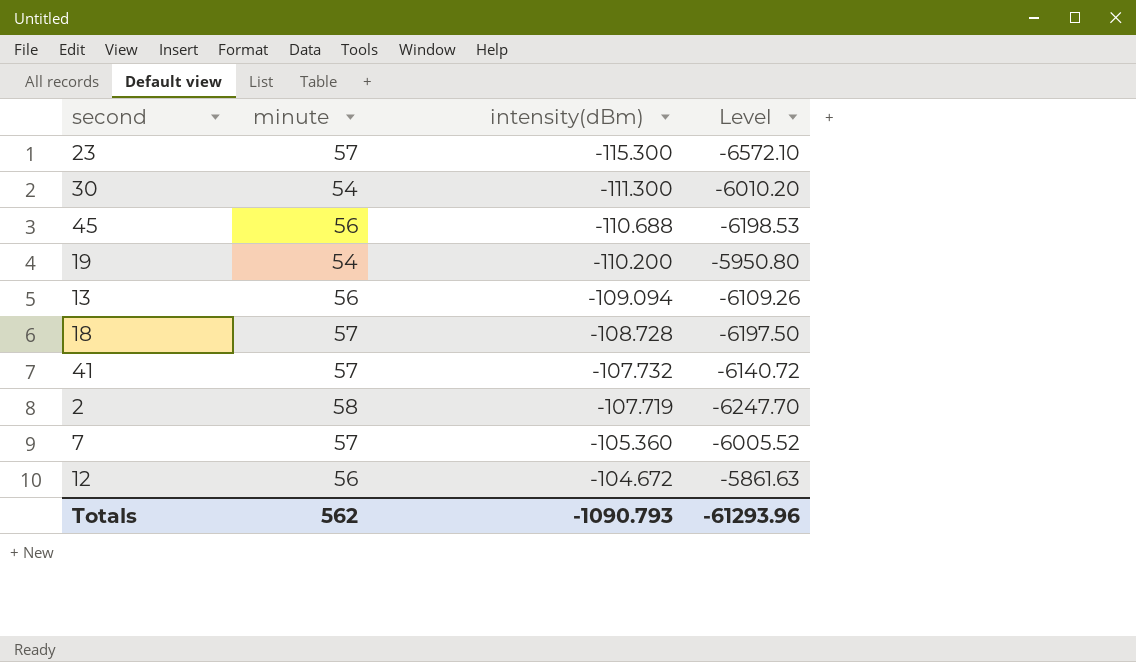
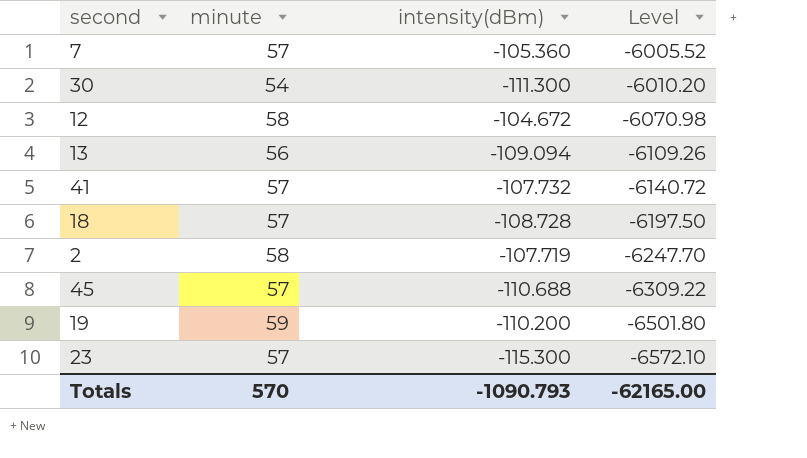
row order: intensity(dBm) ascending -> Level descending
12 | minute: 56 -> 58
12 | Level: -5861.63 -> -6070.98
45 | minute: 56 -> 57
45 | Level: -6198.53 -> -6309.22
19 | minute: 54 -> 59
19 | Level: -5950.80 -> -6501.80
Totals | minute: 562 -> 570
Totals | Level: -61293.96 -> -62165.00

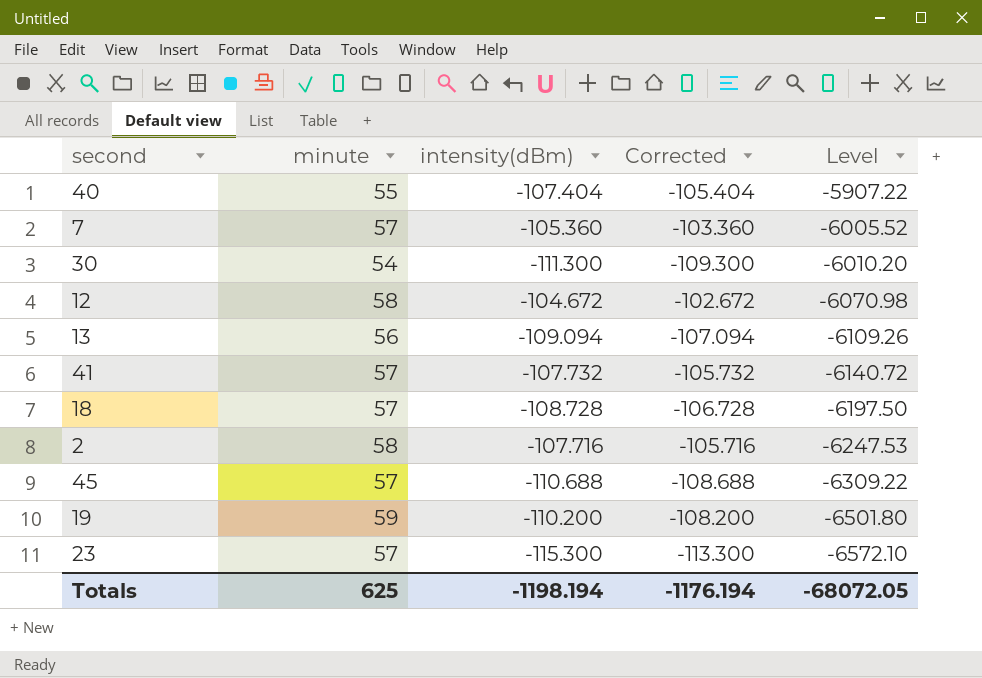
column Corrected | formula: none -> [intensity(dBm)] + 2
row 40: none -> 55 | -107.404 | -105.404 | -5907.22
2 | intensity(dBm): -107.719 -> -107.716
2 | Level: -6247.70 -> -6247.53
Totals | minute: 570 -> 625
Totals | intensity(dBm): -1090.793 -> -1198.194
Totals | Level: -62165.00 -> -68072.05

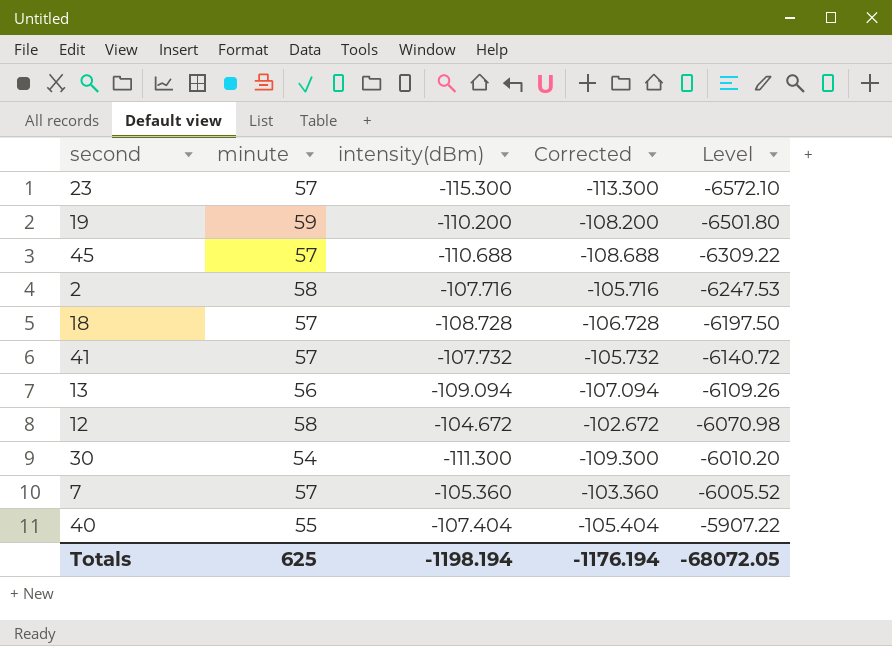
row order: Level descending -> Level ascending

